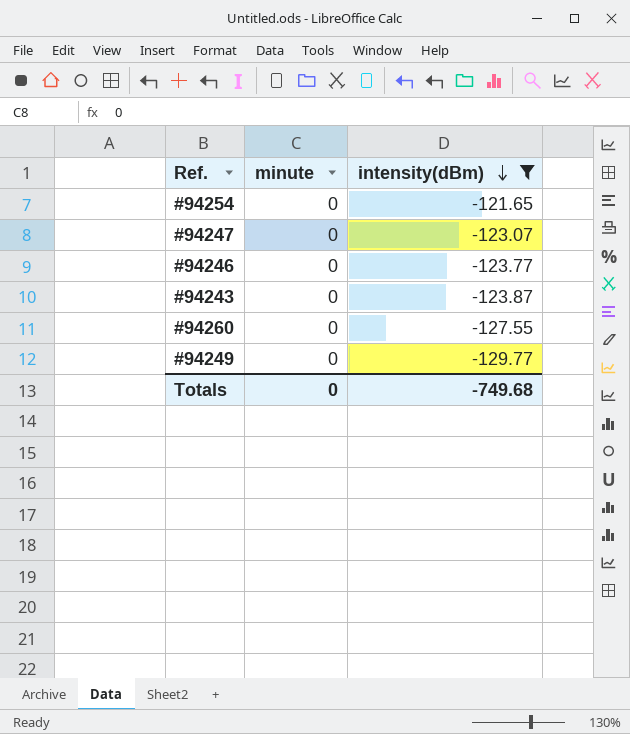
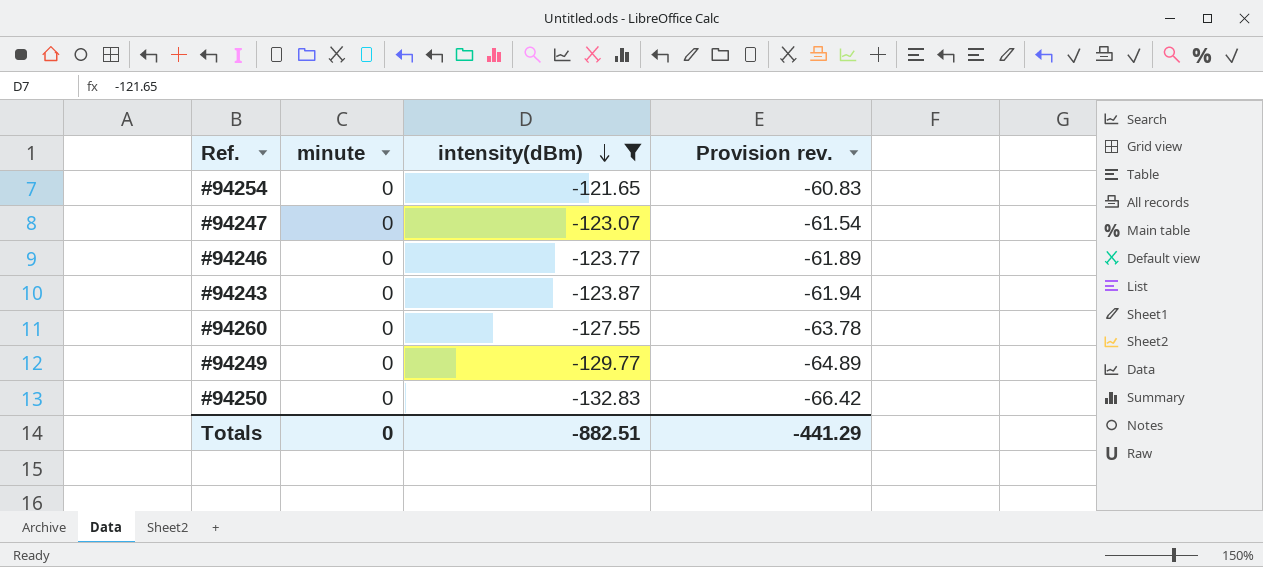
column Provision rev. | formula: none -> [intensity(dBm)] * 0.5
row #94250: none -> 0 | -132.83 | -66.42
Totals | intensity(dBm): -749.68 -> -882.51

